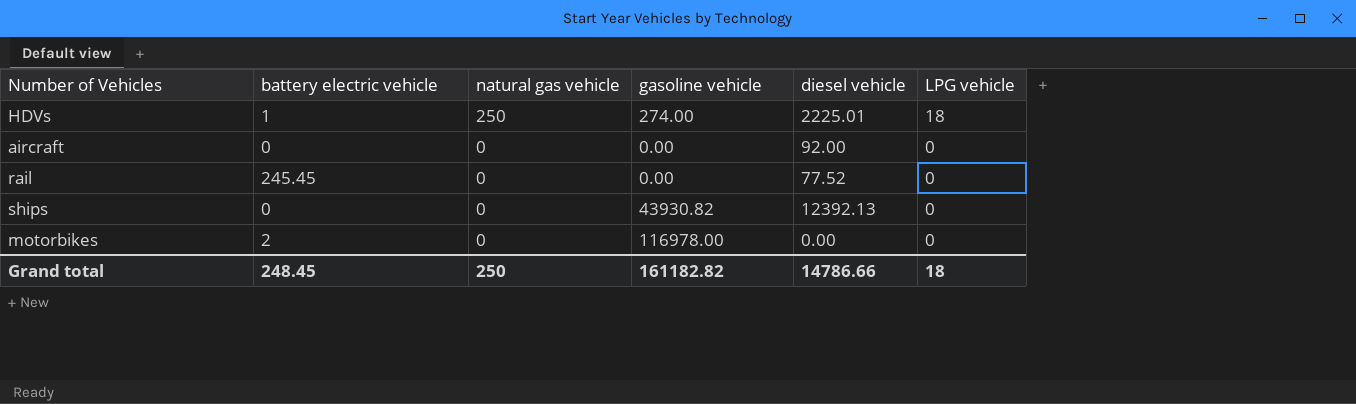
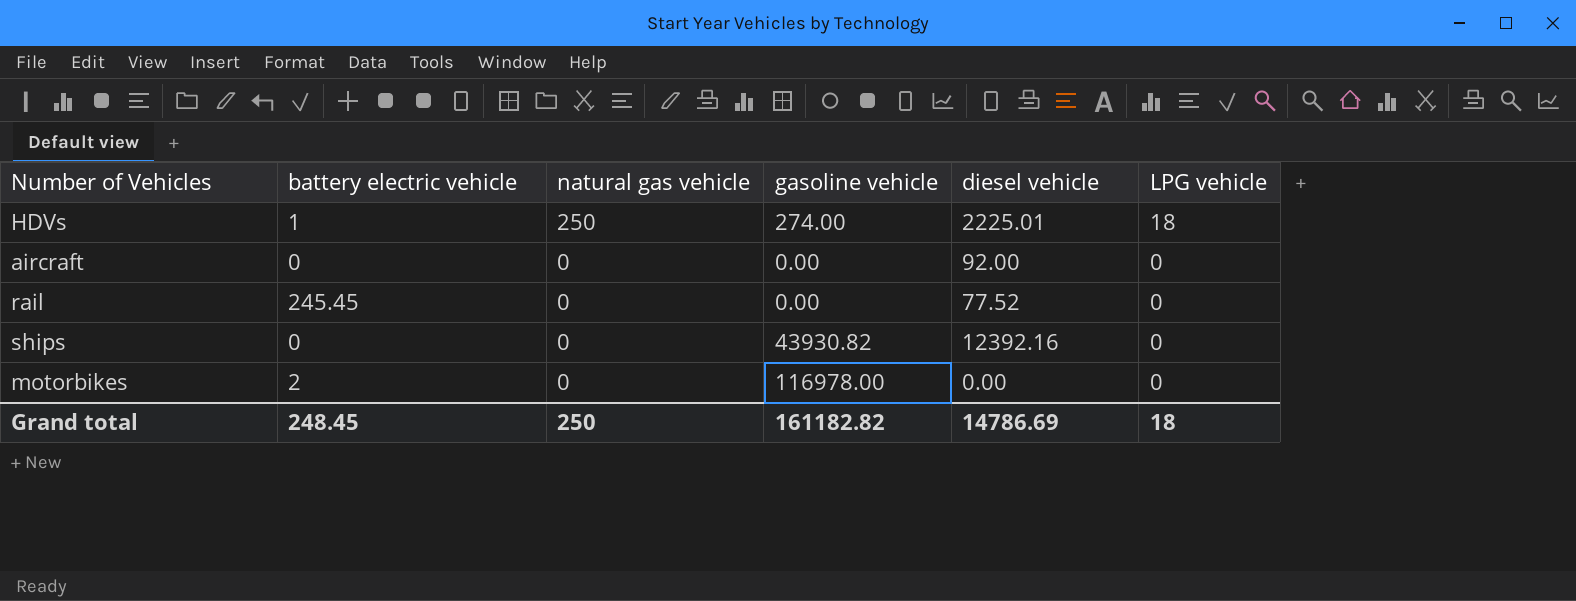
ships | diesel vehicle: 12392.13 -> 12392.16
Grand total | diesel vehicle: 14786.66 -> 14786.69

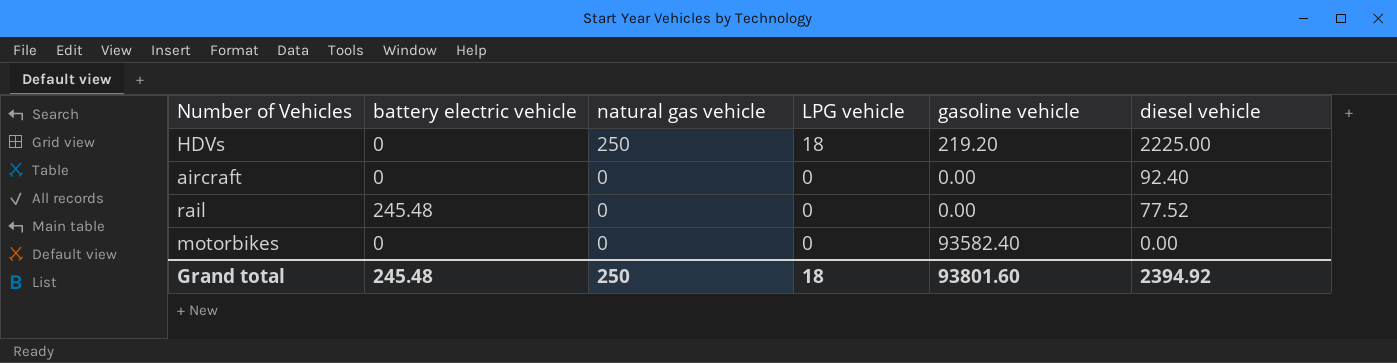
column LPG vehicle | position: 6 -> 4
row ships: 0 | 0 | 43930.82 | 12392.16 | 0 -> none
HDVs | battery electric vehicle: 1 -> 0
HDVs | gasoline vehicle: 274.00 -> 219.20
HDVs | diesel vehicle: 2225.01 -> 2225.00
aircraft | diesel vehicle: 92.00 -> 92.40
rail | battery electric vehicle: 245.45 -> 245.48
motorbikes | battery electric vehicle: 2 -> 0
motorbikes | gasoline vehicle: 116978.00 -> 93582.40
Grand total | battery electric vehicle: 248.45 -> 245.48
Grand total | gasoline vehicle: 161182.82 -> 93801.60
Grand total | diesel vehicle: 14786.69 -> 2394.92

